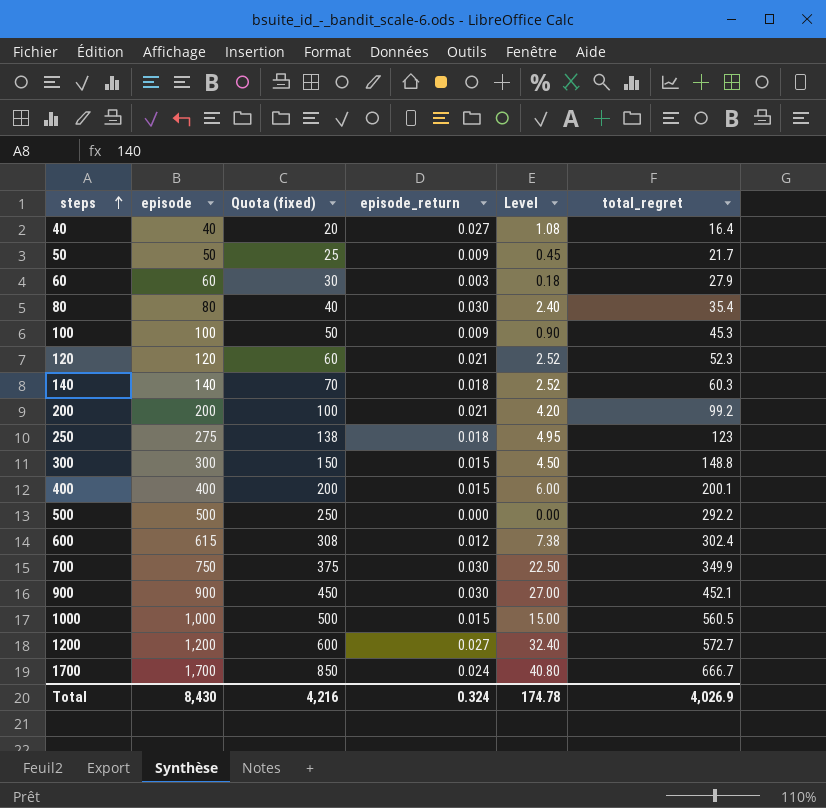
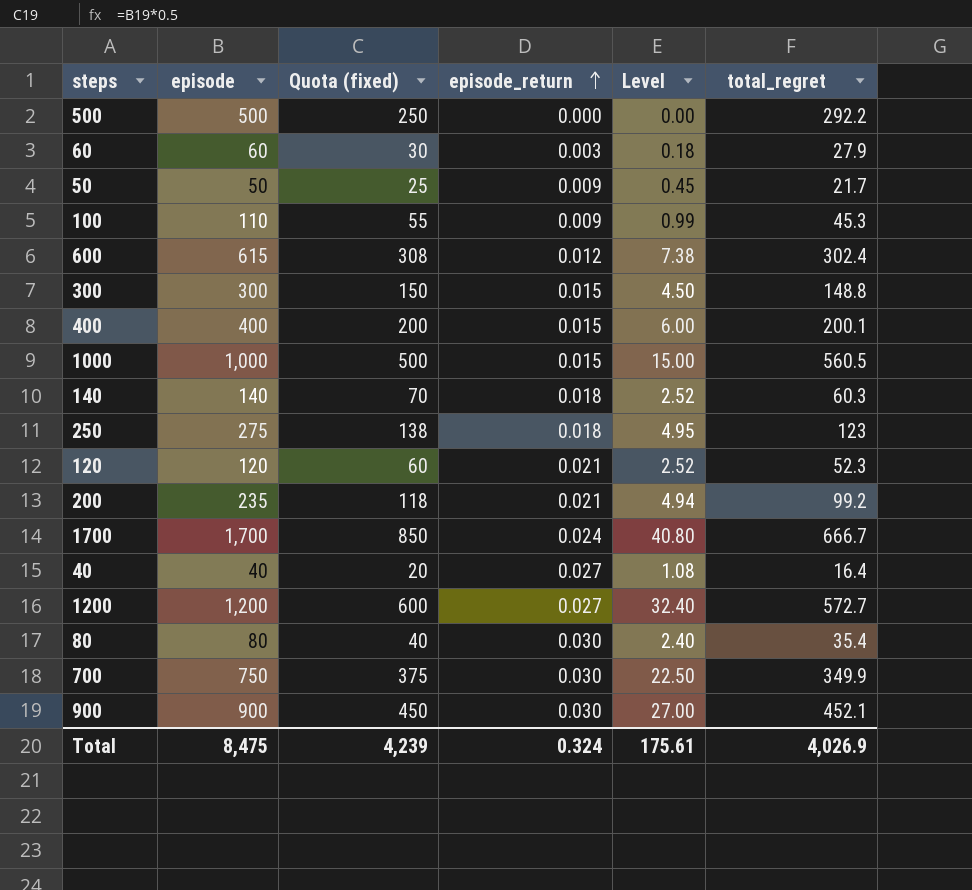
row order: steps ascending -> episode_return ascending
100 | episode: 100 -> 110
100 | Quota (fixed): 50 -> 55
100 | Level: 0.90 -> 0.99
200 | episode: 200 -> 235
200 | Quota (fixed): 100 -> 118
200 | Level: 4.20 -> 4.94
Total | episode: 8,430 -> 8,475
Total | Quota (fixed): 4,216 -> 4,239
Total | Level: 174.78 -> 175.61

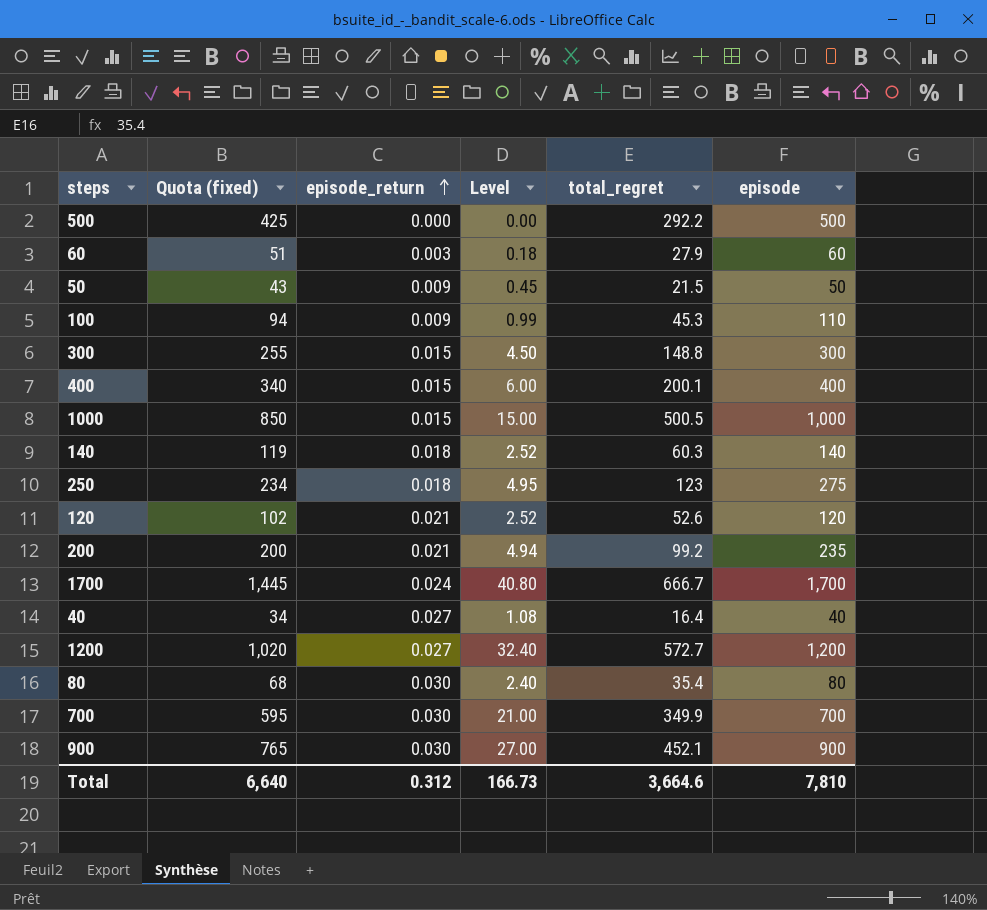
column Quota (fixed) | formula: [episode] * 0.5 -> [episode] * 0.85
column episode | position: 2 -> 6
row 600: 615 | 308 | 0.012 | 7.38 | 302.4 -> none
50 | total_regret: 21.7 -> 21.5
1000 | total_regret: 560.5 -> 500.5
120 | total_regret: 52.3 -> 52.6
700 | Level: 22.50 -> 21.00
700 | episode: 750 -> 700
Total | Quota (fixed): 4,239 -> 6,640
Total | episode_return: 0.324 -> 0.312
Total | Level: 175.61 -> 166.73
Total | total_regret: 4,026.9 -> 3,664.6
Total | episode: 8,475 -> 7,810

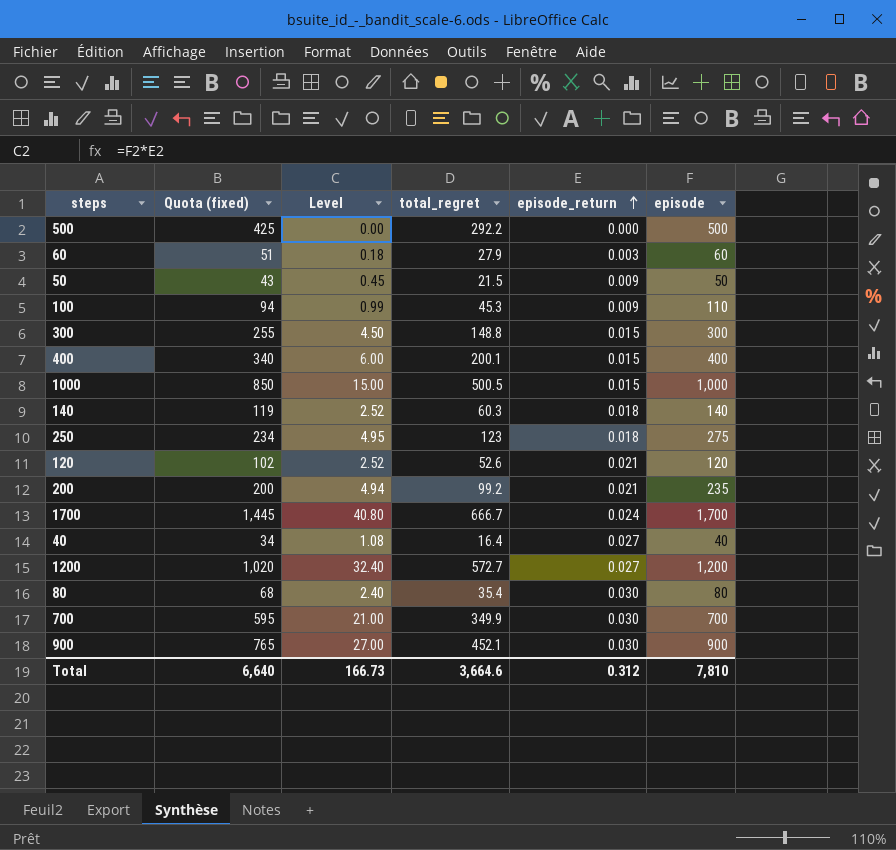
column episode_return | position: 3 -> 5

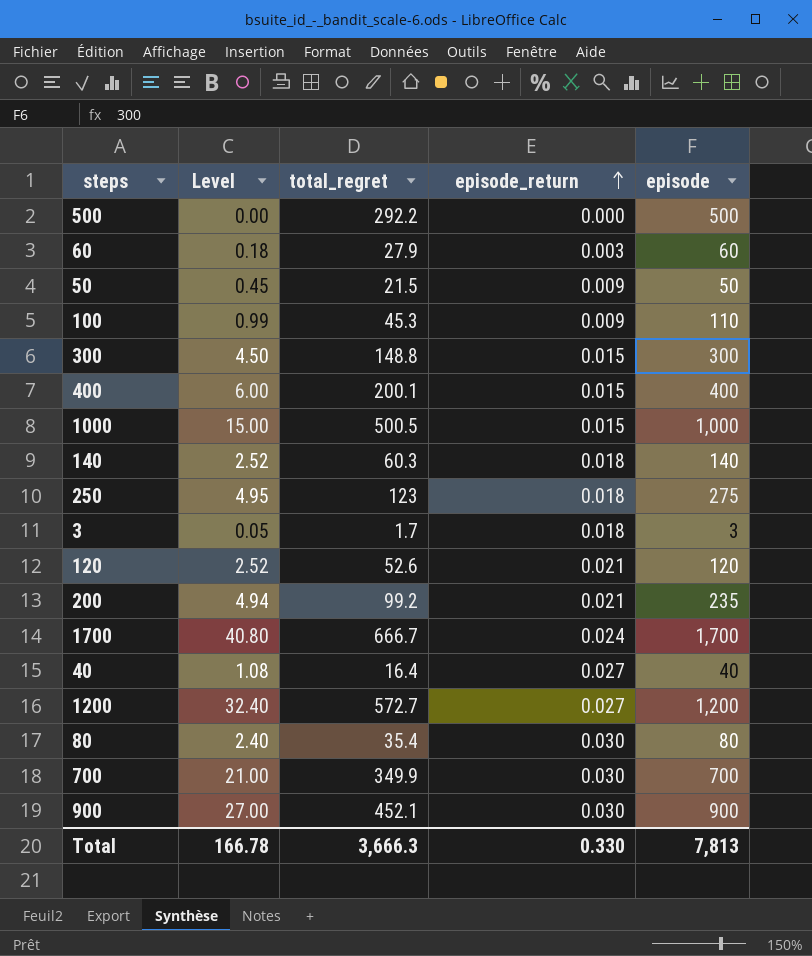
column Quota (fixed) | formula: [episode] * 0.85 -> none
row 3: none -> 0.05 | 1.7 | 0.018 | 3
Total | Level: 166.73 -> 166.78
Total | total_regret: 3,664.6 -> 3,666.3
Total | episode_return: 0.312 -> 0.330
Total | episode: 7,810 -> 7,813

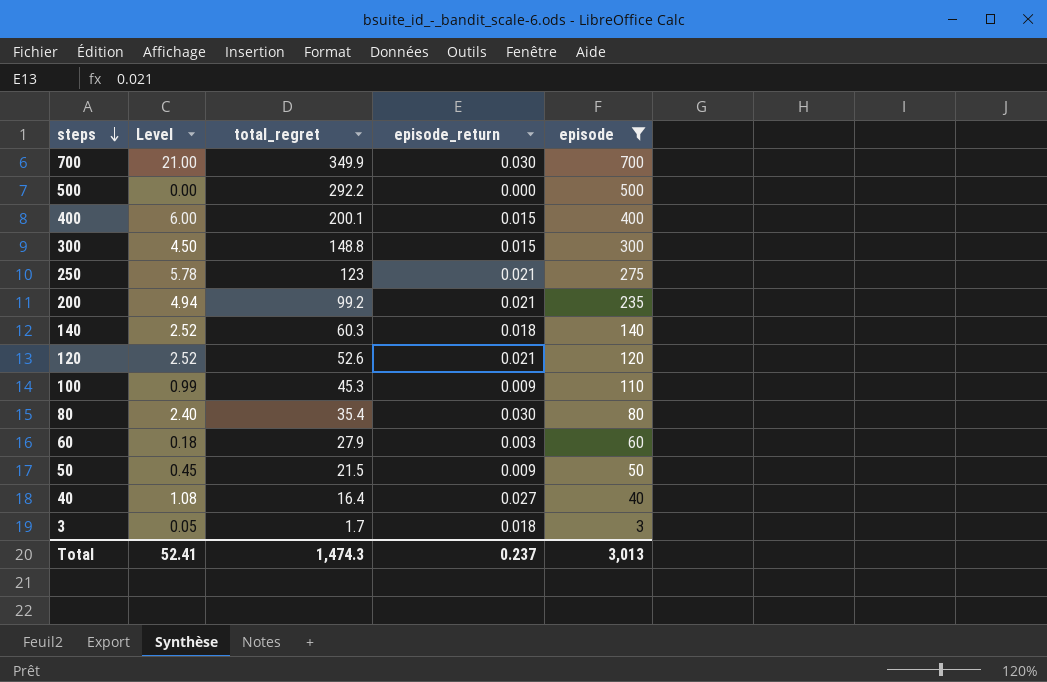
filter: none -> episode <= 700
row order: episode_return ascending -> steps descending
250 | Level: 4.95 -> 5.78
250 | episode_return: 0.018 -> 0.021
Total | Level: 166.78 -> 52.41
Total | total_regret: 3,666.3 -> 1,474.3
Total | episode_return: 0.330 -> 0.237
Total | episode: 7,813 -> 3,013

